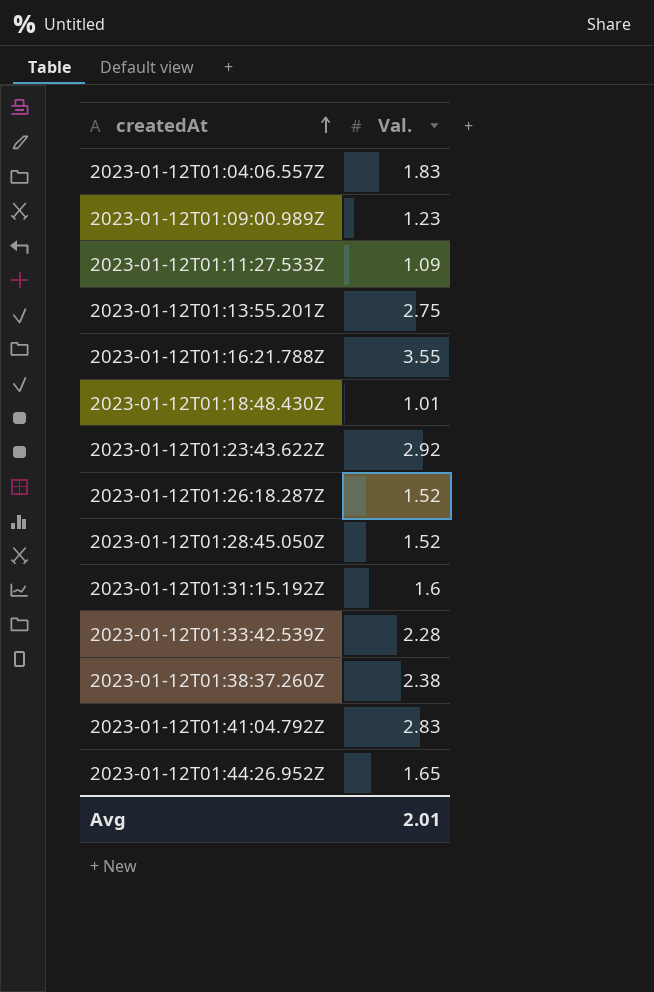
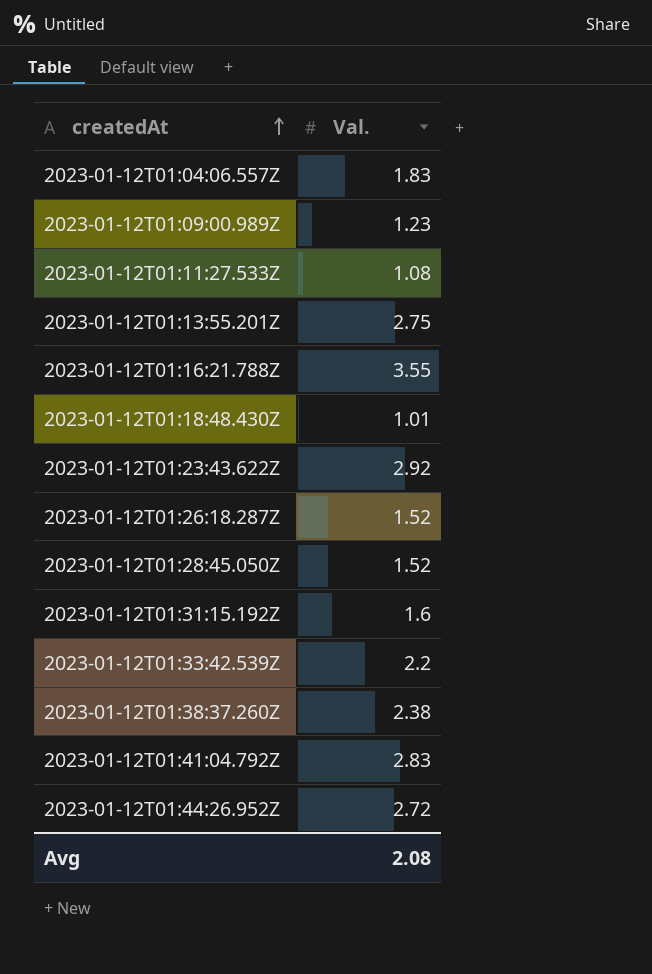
2023-01-12T01:11:27.533Z | Val.: 1.09 -> 1.08
2023-01-12T01:33:42.539Z | Val.: 2.28 -> 2.2
2023-01-12T01:44:26.952Z | Val.: 1.65 -> 2.72
Avg | Val.: 2.01 -> 2.08

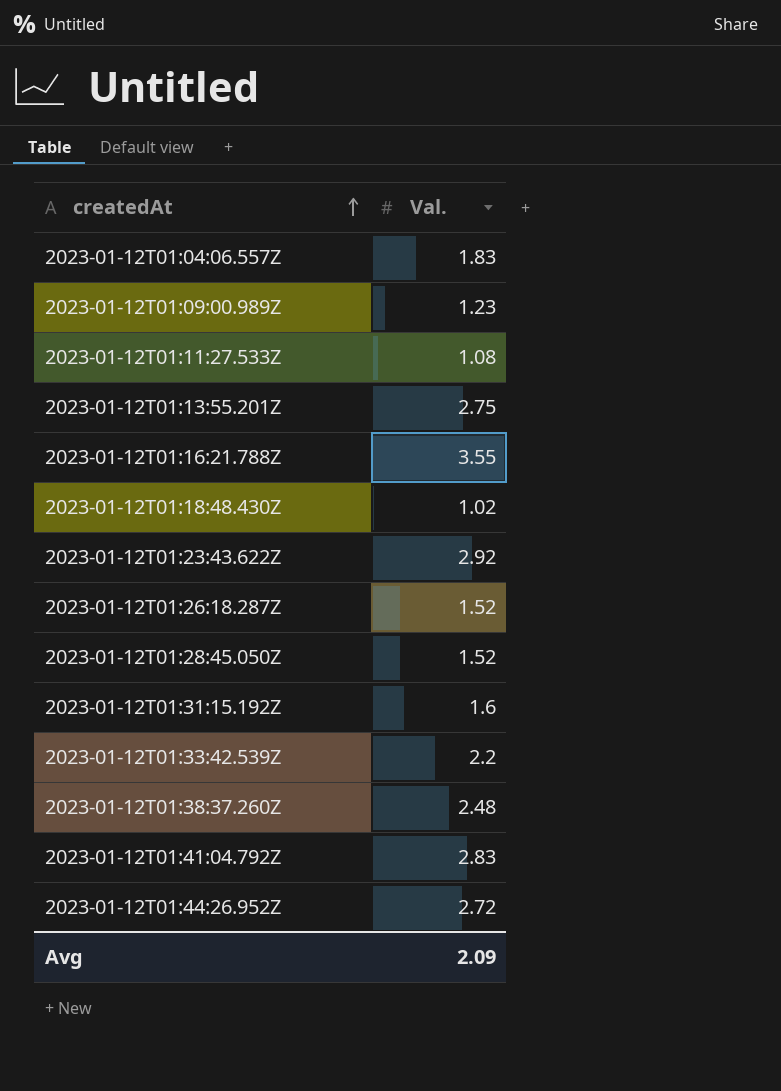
2023-01-12T01:18:48.430Z | Val.: 1.01 -> 1.02
2023-01-12T01:38:37.260Z | Val.: 2.38 -> 2.48
Avg | Val.: 2.08 -> 2.09

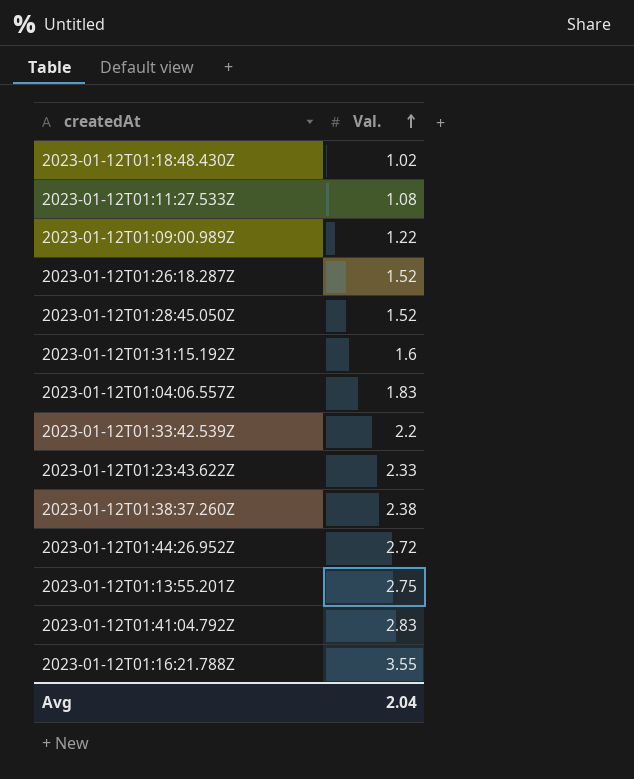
row order: createdAt ascending -> Val. ascending
2023-01-12T01:09:00.989Z | Val.: 1.23 -> 1.22
2023-01-12T01:23:43.622Z | Val.: 2.92 -> 2.33
2023-01-12T01:38:37.260Z | Val.: 2.48 -> 2.38
Avg | Val.: 2.09 -> 2.04

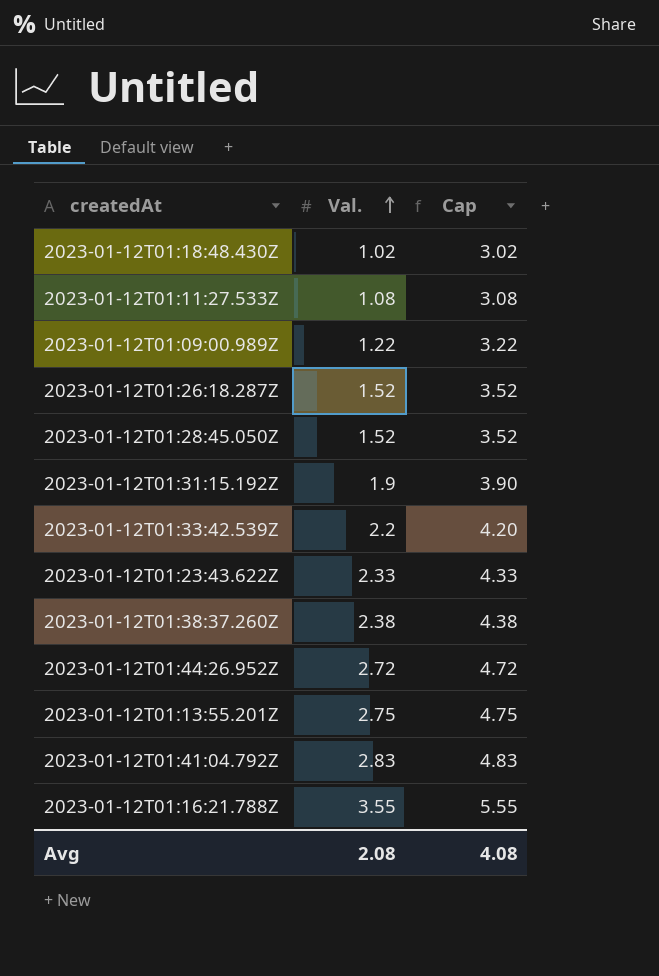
column Cap | formula: none -> [Val.] + 2
row 2023-01-12T01:04:06.557Z: 1.83 -> none
2023-01-12T01:31:15.192Z | Val.: 1.6 -> 1.9
Avg | Val.: 2.04 -> 2.08

